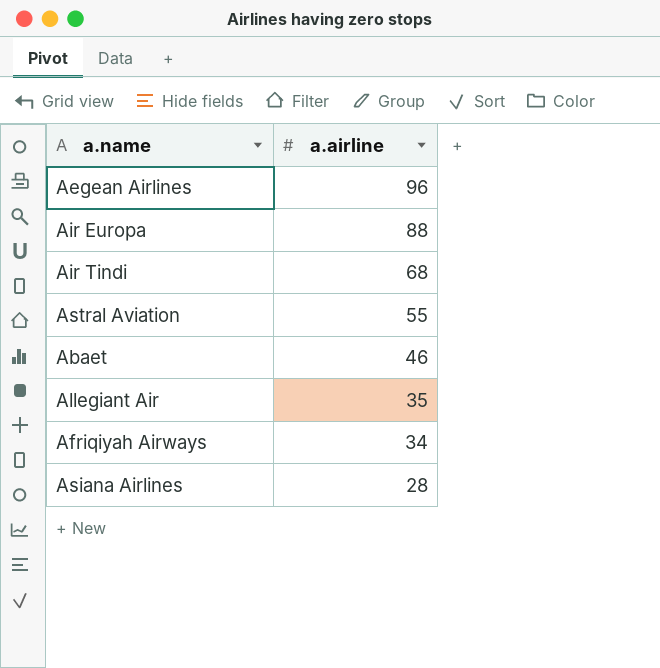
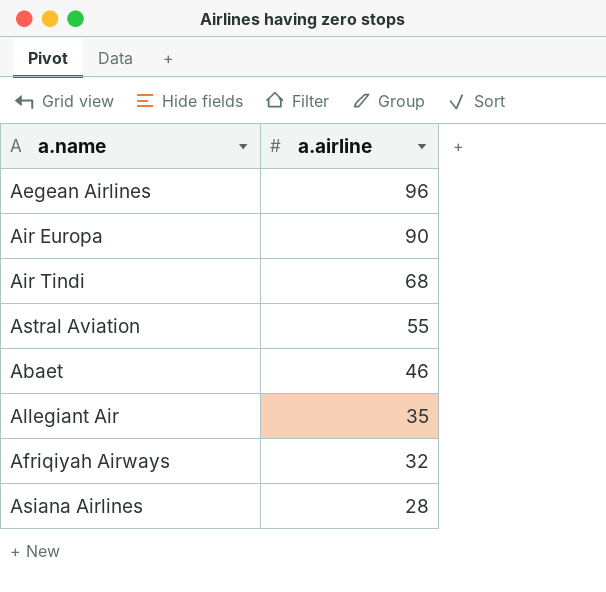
Air Europa | a.airline: 88 -> 90
Afriqiyah Airways | a.airline: 34 -> 32

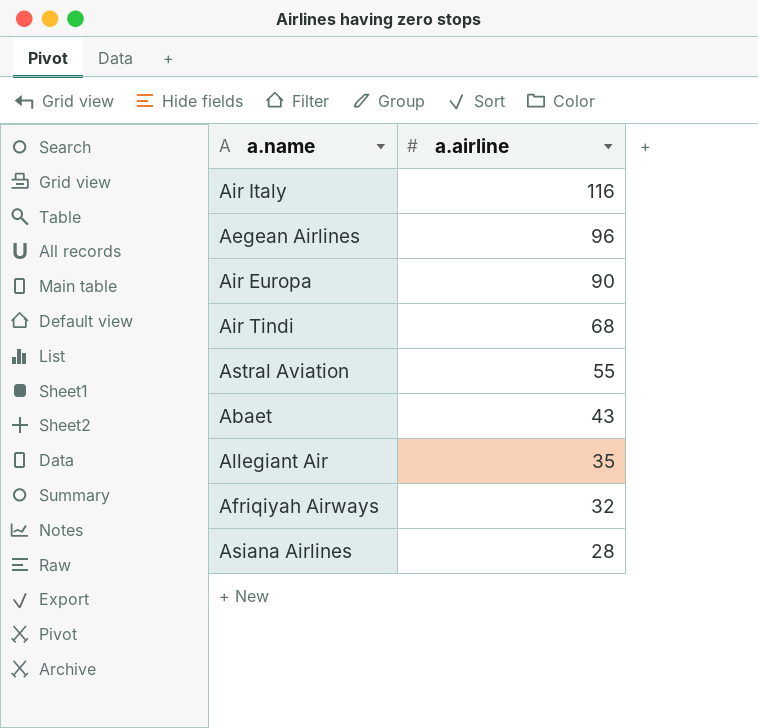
row Air Italy: none -> 116
Abaet | a.airline: 46 -> 43

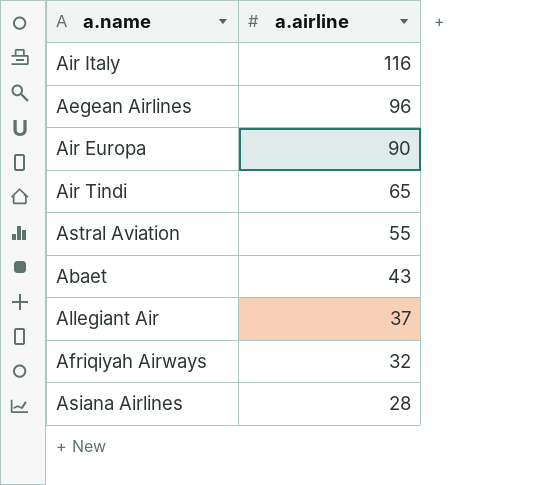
Air Tindi | a.airline: 68 -> 65
Allegiant Air | a.airline: 35 -> 37

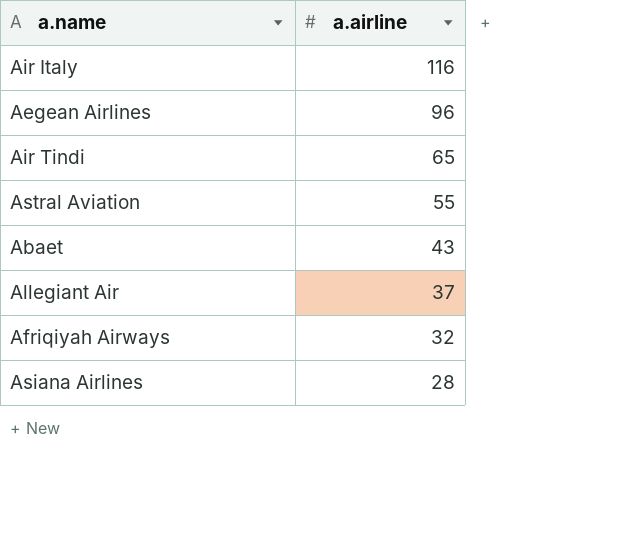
row Air Europa: 90 -> none

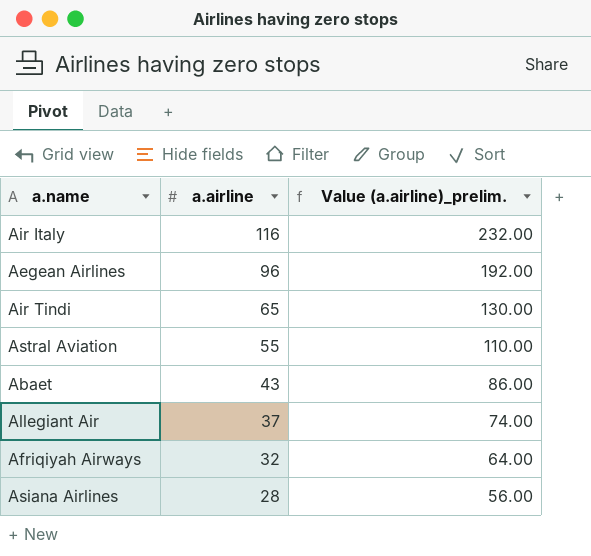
column Value (a.airline)_prelim. | formula: none -> [a.airline] * 2

